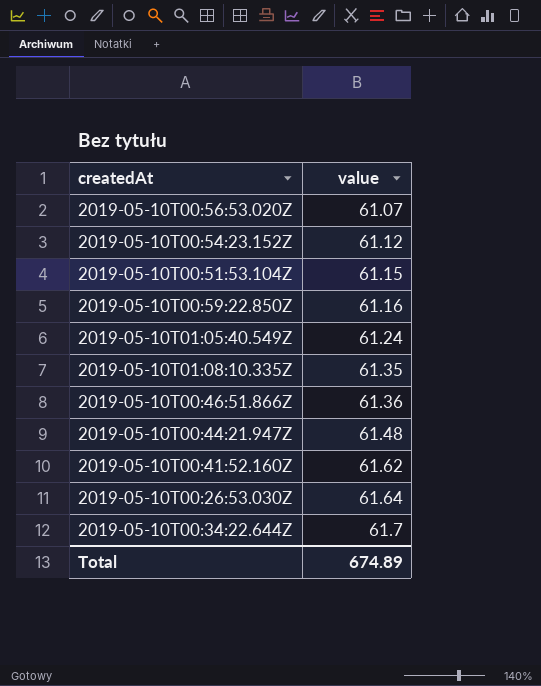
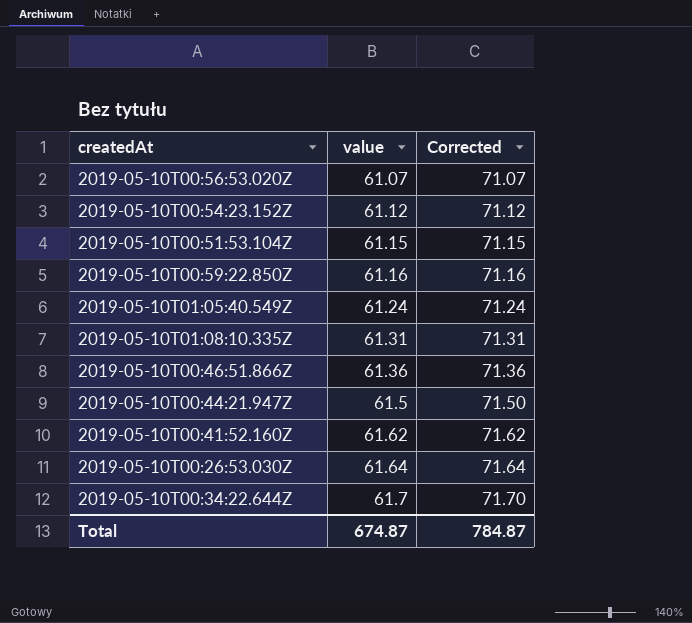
column Corrected | formula: none -> [value] + 10
2019-05-10T01:08:10.335Z | value: 61.35 -> 61.31
2019-05-10T00:44:21.947Z | value: 61.48 -> 61.5
Total | value: 674.89 -> 674.87

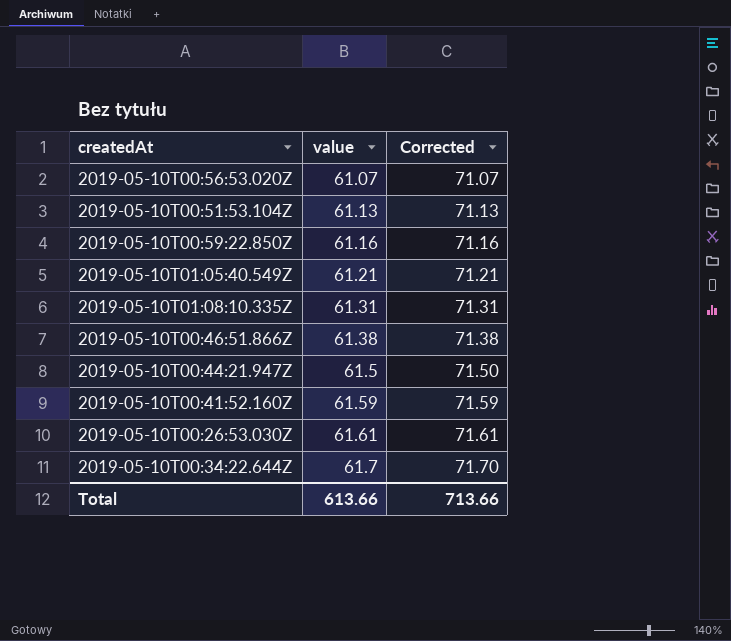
row 2019-05-10T00:54:23.152Z: 61.12 | 71.12 -> none
2019-05-10T00:51:53.104Z | value: 61.15 -> 61.13
2019-05-10T00:51:53.104Z | Corrected: 71.15 -> 71.13
2019-05-10T01:05:40.549Z | value: 61.24 -> 61.21
2019-05-10T01:05:40.549Z | Corrected: 71.24 -> 71.21
2019-05-10T00:46:51.866Z | value: 61.36 -> 61.38
2019-05-10T00:46:51.866Z | Corrected: 71.36 -> 71.38
2019-05-10T00:41:52.160Z | value: 61.62 -> 61.59
2019-05-10T00:41:52.160Z | Corrected: 71.62 -> 71.59
2019-05-10T00:26:53.030Z | value: 61.64 -> 61.61
2019-05-10T00:26:53.030Z | Corrected: 71.64 -> 71.61
Total | value: 674.87 -> 613.66
Total | Corrected: 784.87 -> 713.66

